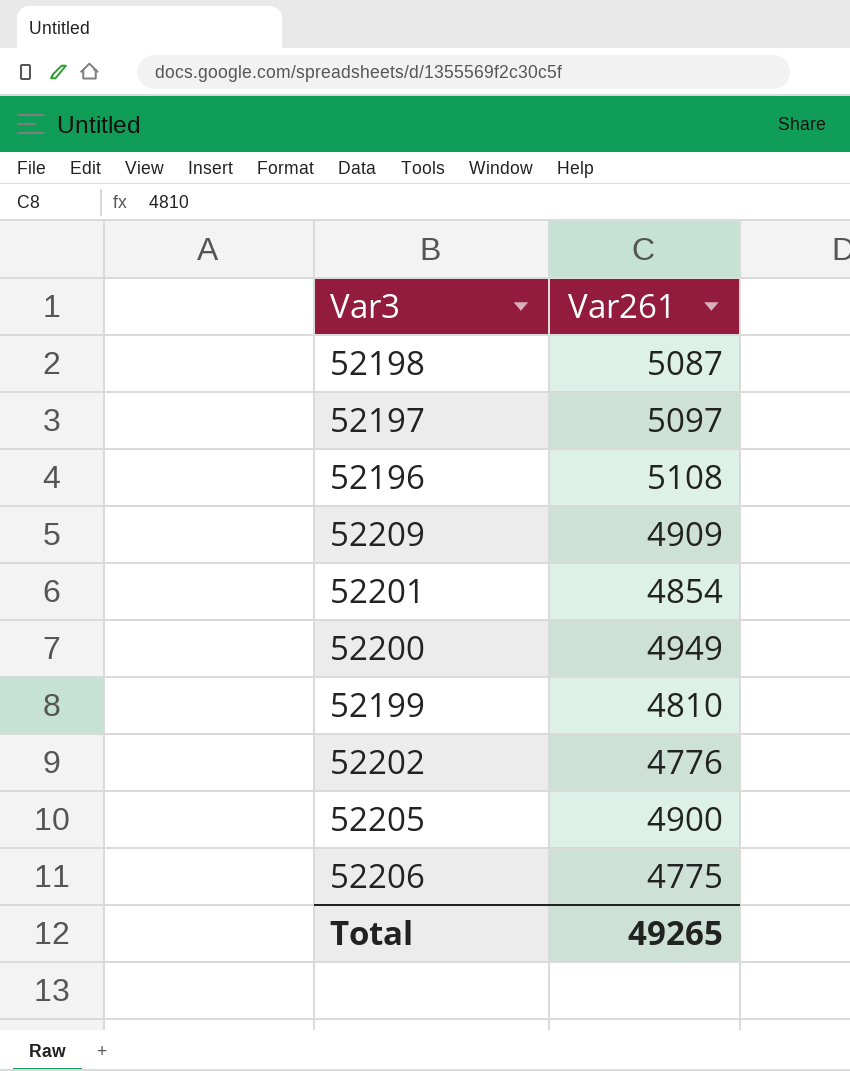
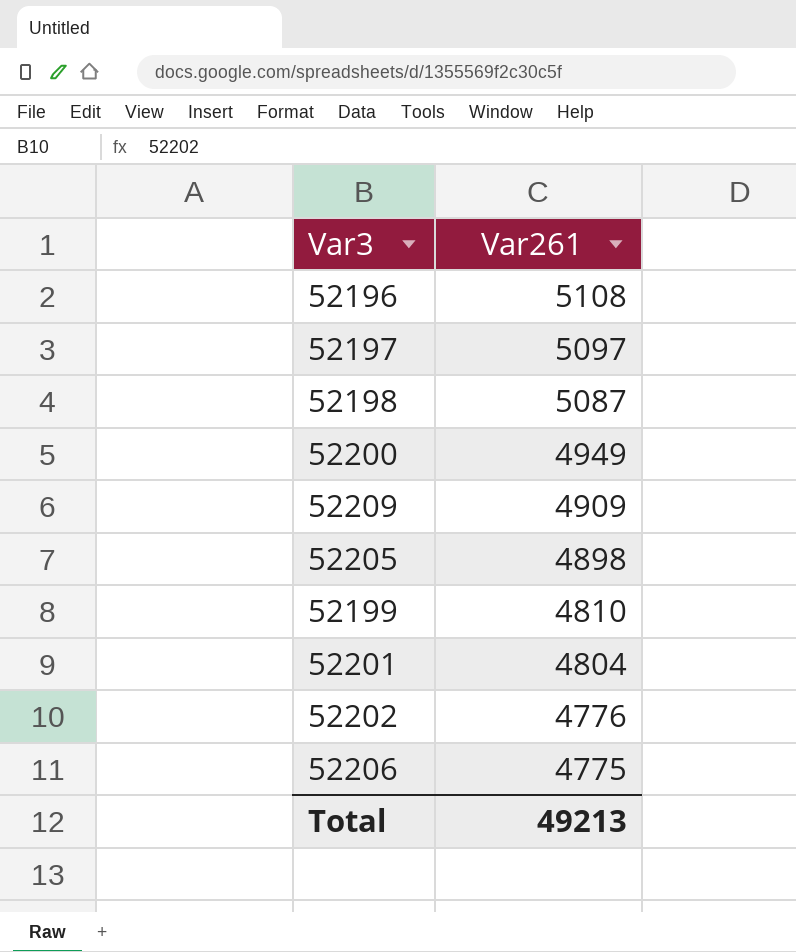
row order: none -> Var261 descending
52205 | Var261: 4900 -> 4898
52201 | Var261: 4854 -> 4804
Total | Var261: 49265 -> 49213

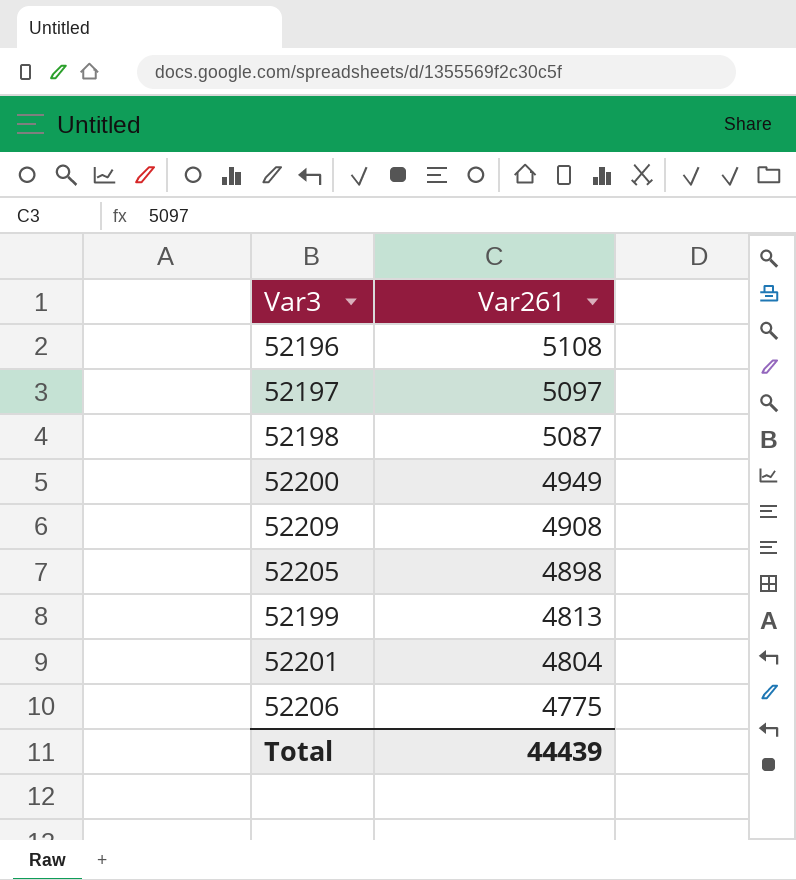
row 52202: 4776 -> none
52209 | Var261: 4909 -> 4908
52199 | Var261: 4810 -> 4813
Total | Var261: 49213 -> 44439

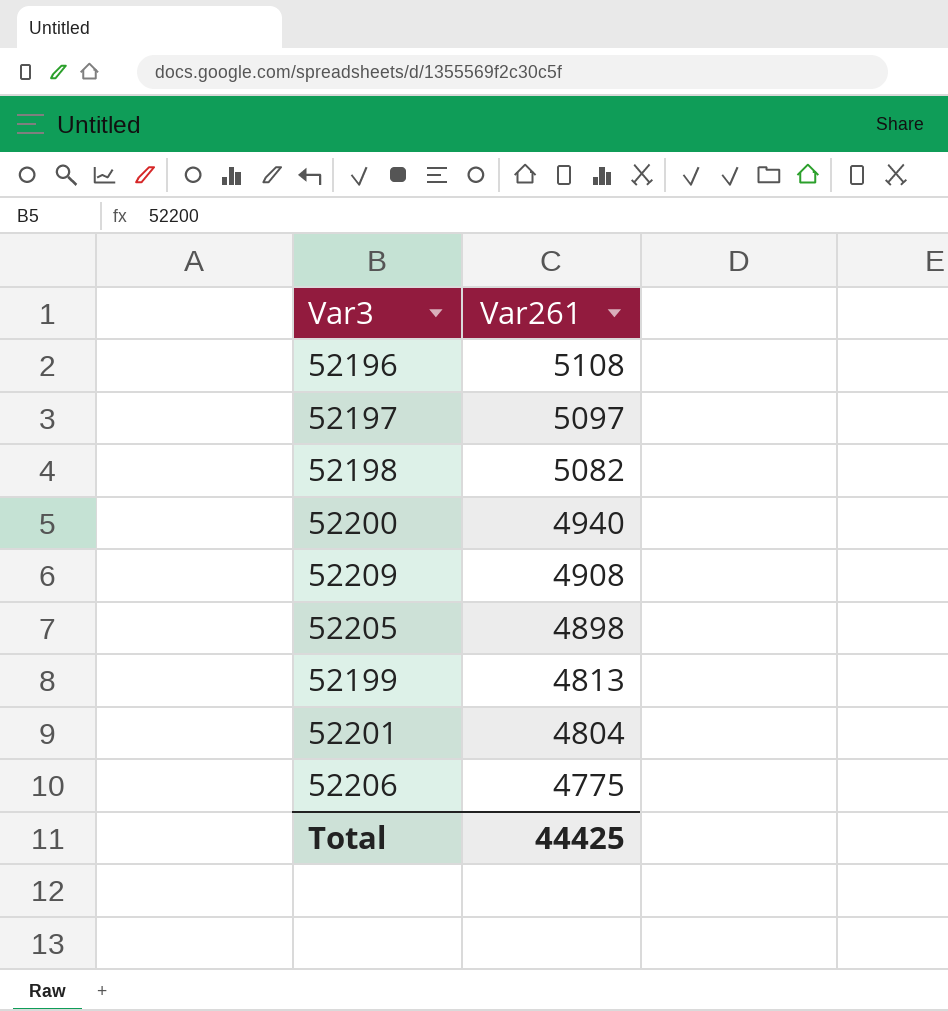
52198 | Var261: 5087 -> 5082
52200 | Var261: 4949 -> 4940
Total | Var261: 44439 -> 44425

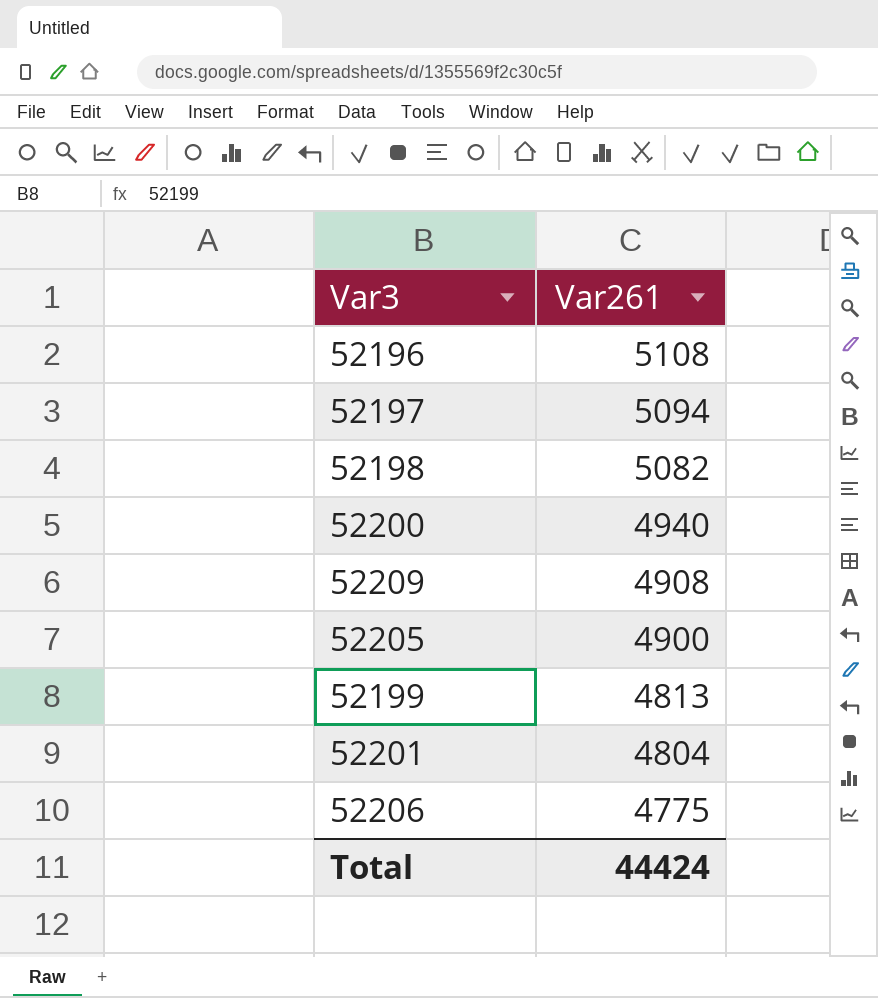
52197 | Var261: 5097 -> 5094
52205 | Var261: 4898 -> 4900
Total | Var261: 44425 -> 44424

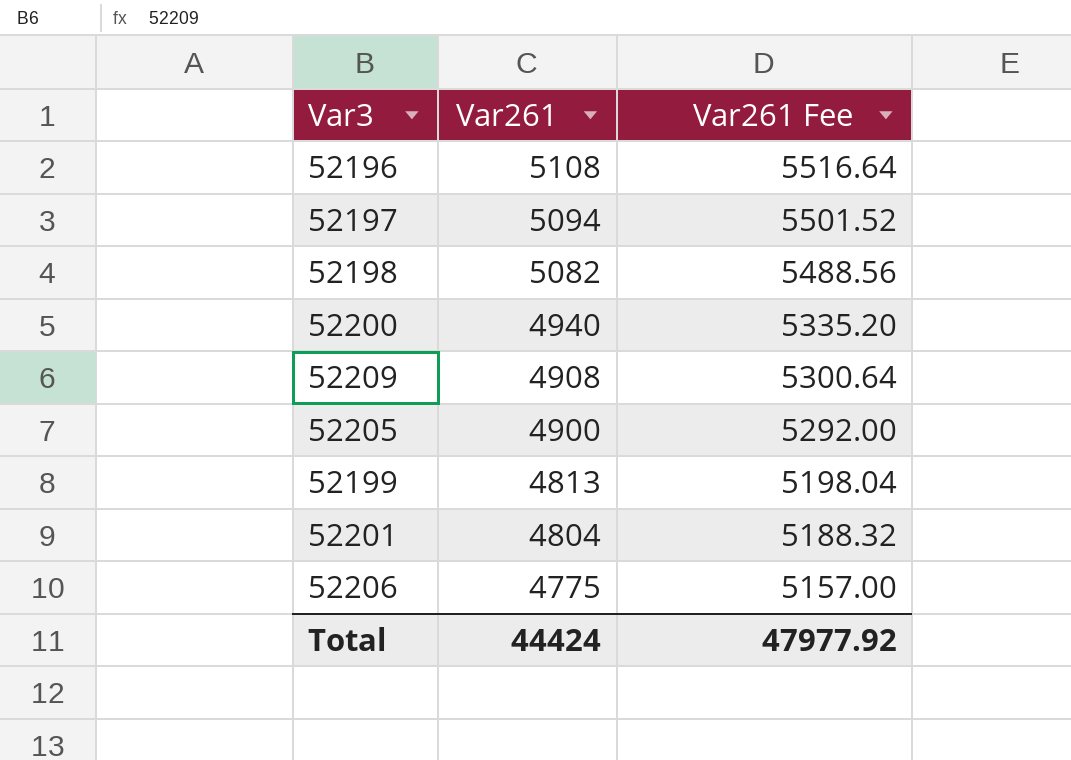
column Var261 Fee | formula: none -> [Var261] * 1.08

